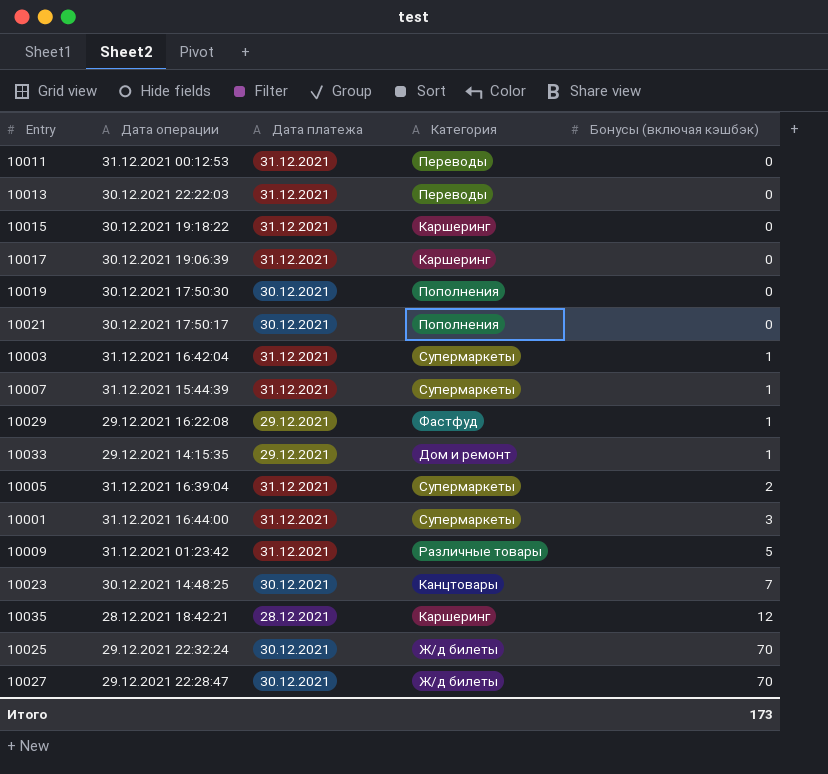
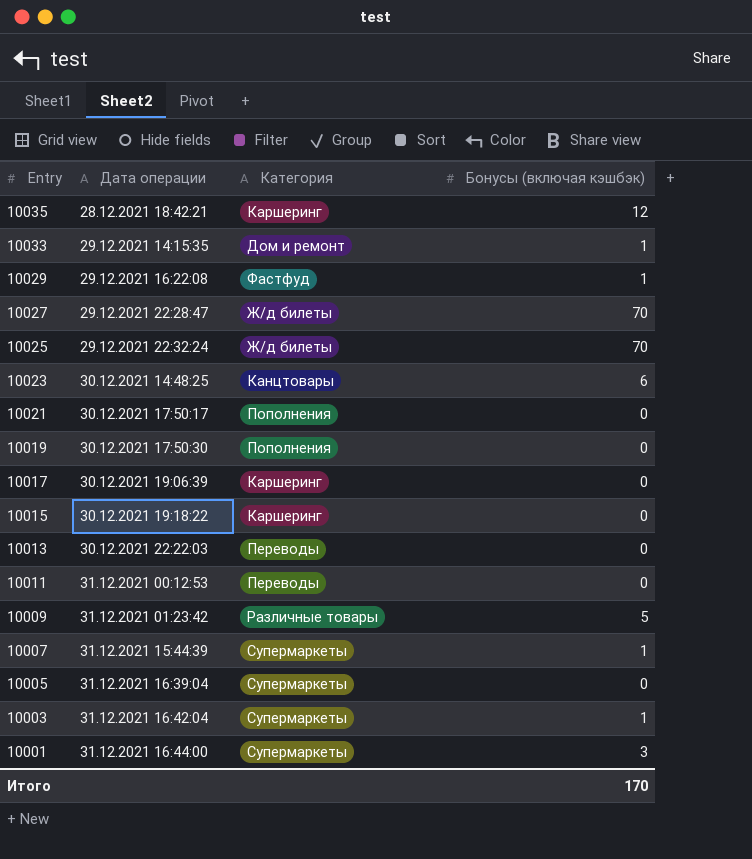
row order: Бонусы (включая кэшбэк) ascending -> Entry descending
column Дата платежа | position: 3 -> none
10023 | Бонусы (включая кэшбэк): 7 -> 6
10005 | Бонусы (включая кэшбэк): 2 -> 0
Итого | Бонусы (включая кэшбэк): 173 -> 170

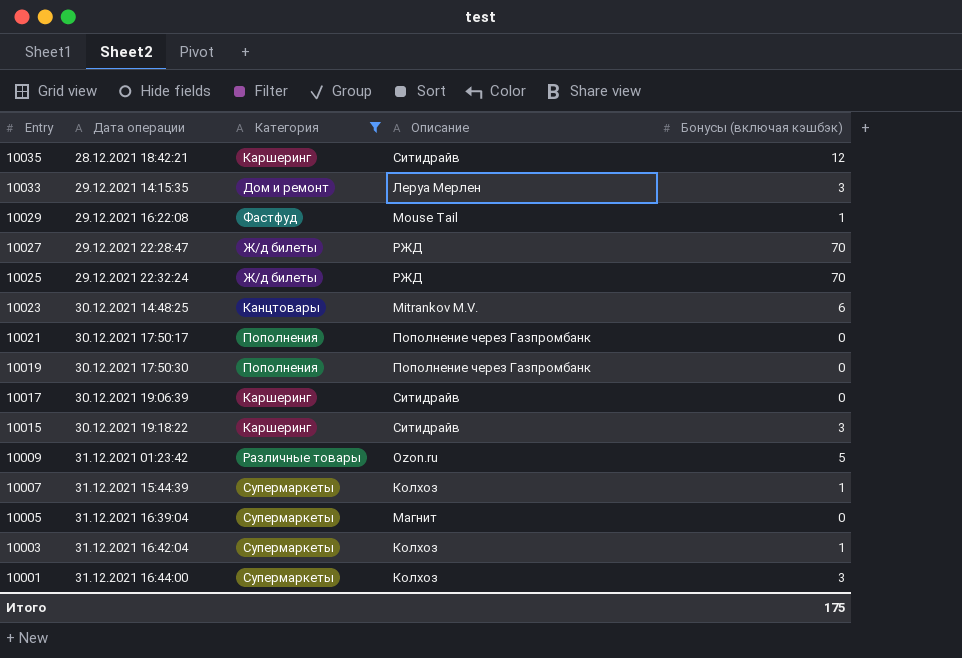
filter: none -> Категория != Переводы
column Описание | position: none -> 4
10033 | Бонусы (включая кэшбэк): 1 -> 3
10015 | Бонусы (включая кэшбэк): 0 -> 3
Итого | Бонусы (включая кэшбэк): 170 -> 175

